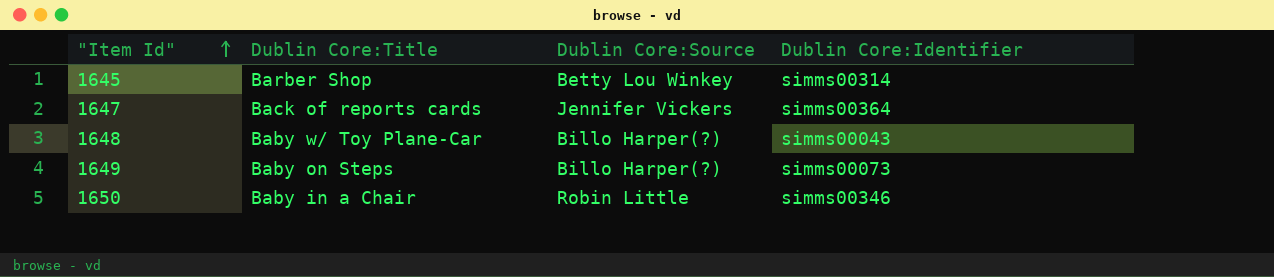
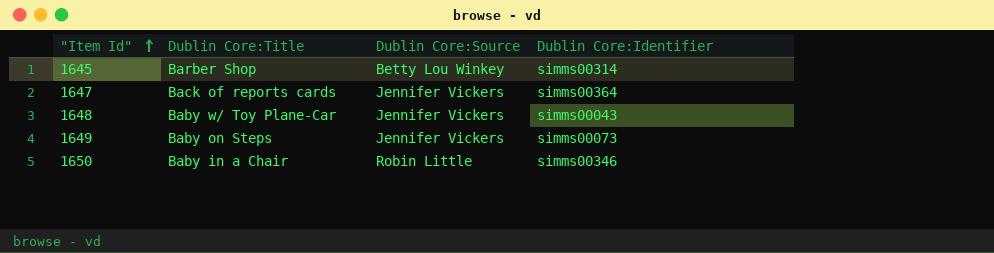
1648 | Dublin Core:Source: Billo Harper(?) -> Jennifer Vickers
1649 | Dublin Core:Source: Billo Harper(?) -> Jennifer Vickers

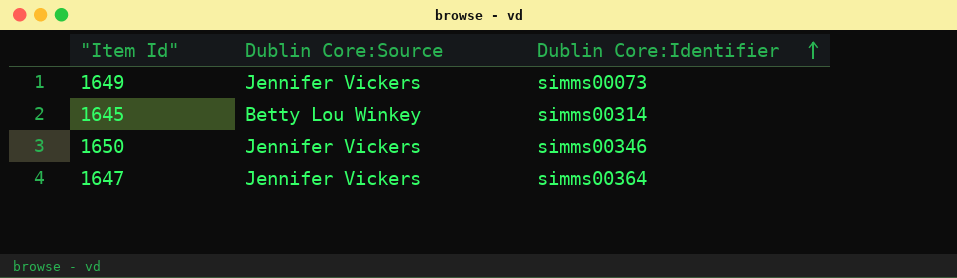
row order: "Item Id" ascending -> Dublin Core:Identifier ascending
column Dublin Core:Title | position: 2 -> none
row 1648: Baby w/ Toy Plane-Car | Jennifer Vickers | simms00043 -> none
1650 | Dublin Core:Source: Robin Little -> Jennifer Vickers

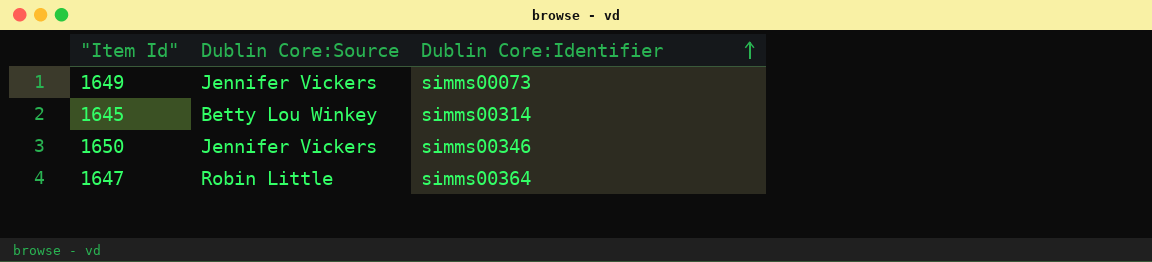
1647 | Dublin Core:Source: Jennifer Vickers -> Robin Little

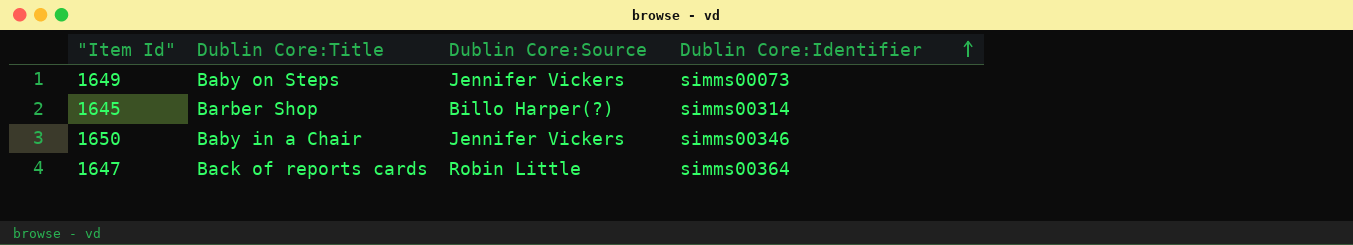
column Dublin Core:Title | position: none -> 2
1645 | Dublin Core:Source: Betty Lou Winkey -> Billo Harper(?)

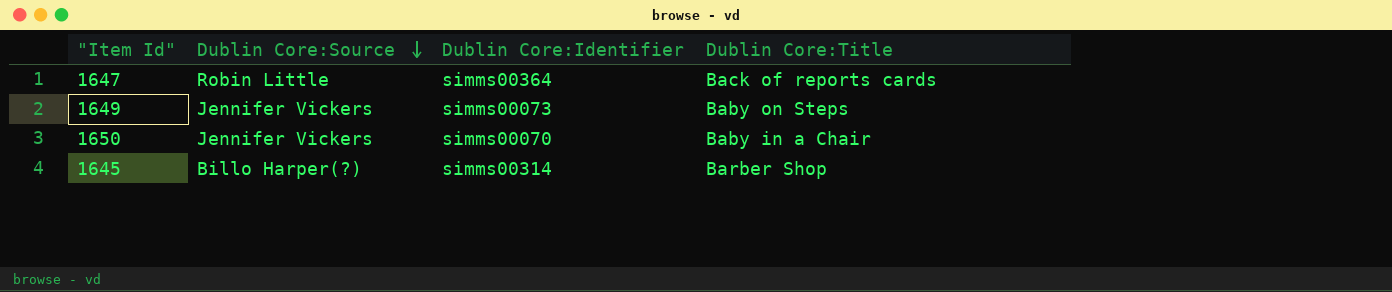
row order: Dublin Core:Identifier ascending -> Dublin Core:Source descending
column Dublin Core:Title | position: 2 -> 4
1650 | Dublin Core:Identifier: simms00346 -> simms00070

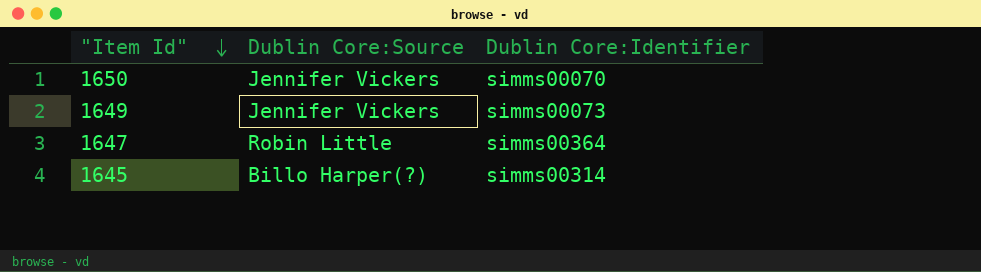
row order: Dublin Core:Source descending -> "Item Id" descending
column Dublin Core:Title | position: 4 -> none

